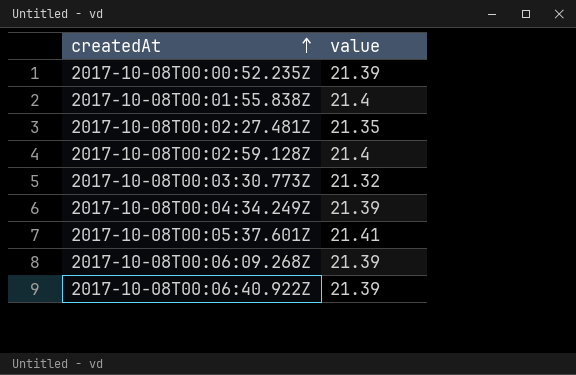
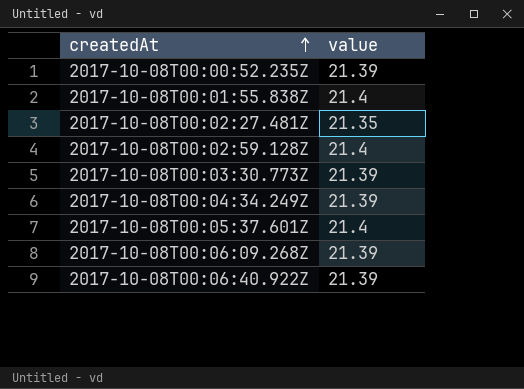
2017-10-08T00:03:30.773Z | value: 21.32 -> 21.39
2017-10-08T00:05:37.601Z | value: 21.41 -> 21.4

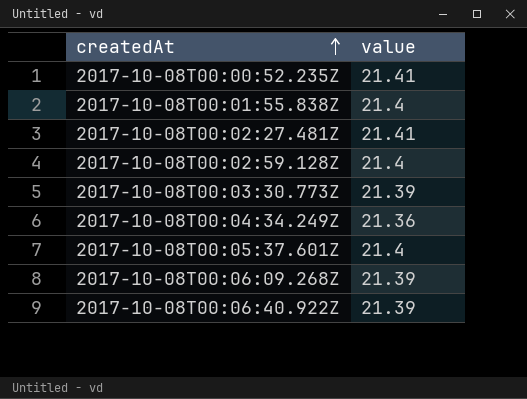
2017-10-08T00:00:52.235Z | value: 21.39 -> 21.41
2017-10-08T00:02:27.481Z | value: 21.35 -> 21.41
2017-10-08T00:04:34.249Z | value: 21.39 -> 21.36

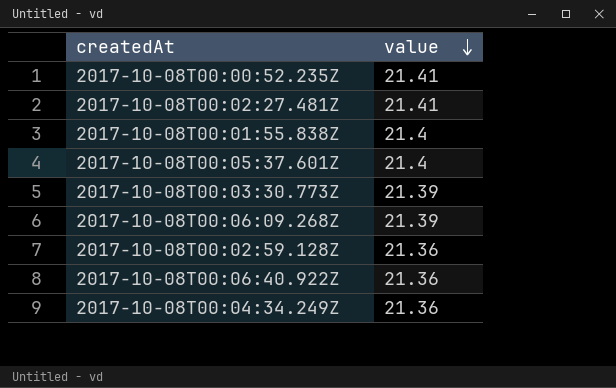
row order: createdAt ascending -> value descending
2017-10-08T00:02:59.128Z | value: 21.4 -> 21.36
2017-10-08T00:06:40.922Z | value: 21.39 -> 21.36

